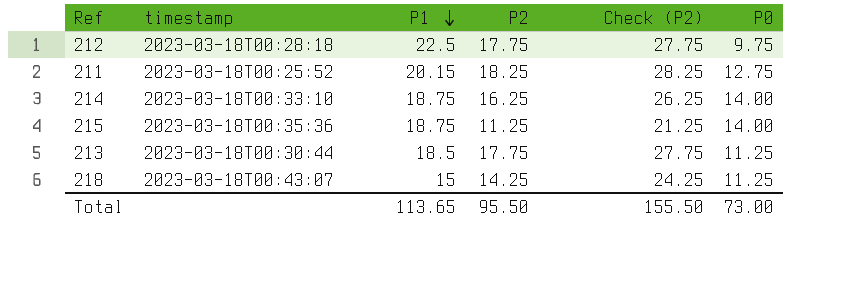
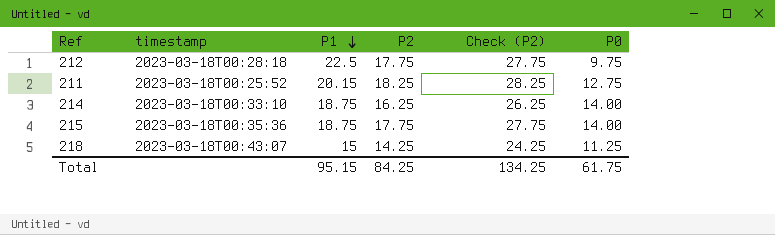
row 213: 2023-03-18T00:30:44 | 18.5 | 17.75 | 27.75 | 11.25 -> none
215 | P2: 11.25 -> 17.75
215 | Check (P2): 21.25 -> 27.75
Total | P1: 113.65 -> 95.15
Total | P2: 95.50 -> 84.25
Total | Check (P2): 155.50 -> 134.25
Total | P0: 73.00 -> 61.75

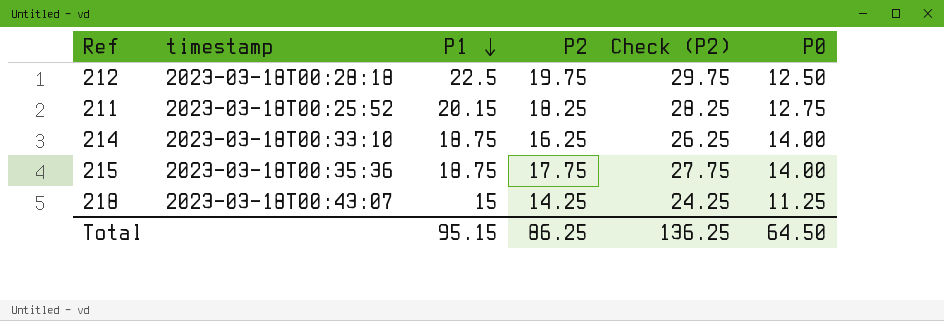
212 | P2: 17.75 -> 19.75
212 | Check (P2): 27.75 -> 29.75
212 | P0: 9.75 -> 12.50
Total | P2: 84.25 -> 86.25
Total | Check (P2): 134.25 -> 136.25
Total | P0: 61.75 -> 64.50

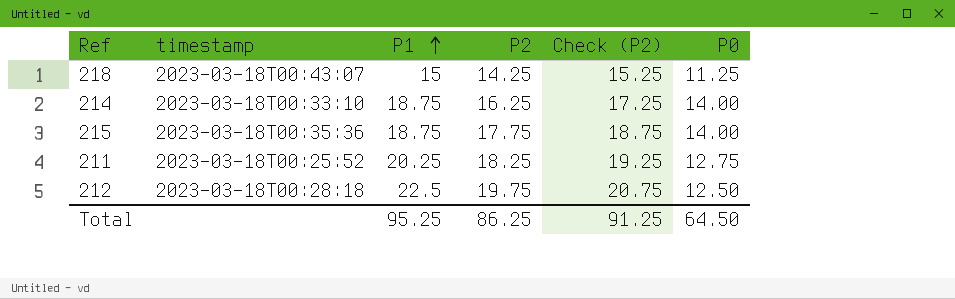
row order: P1 descending -> P1 ascending
column Check (P2) | formula: [P2] + 10 -> [P2] + 1
211 | P1: 20.15 -> 20.25
Total | P1: 95.15 -> 95.25
Total | Check (P2): 136.25 -> 91.25

